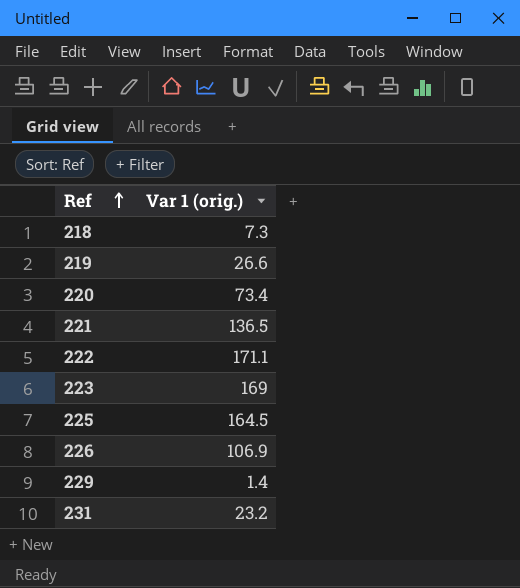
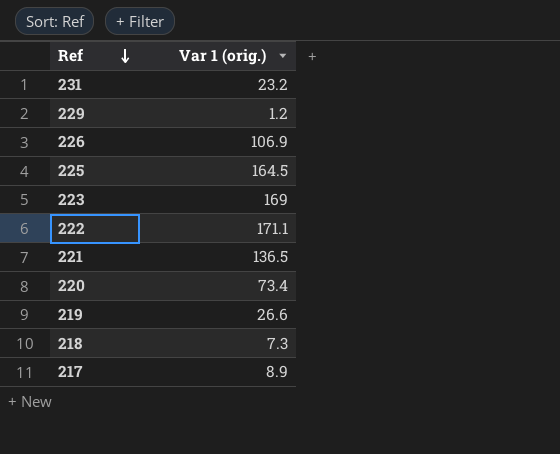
row order: Ref ascending -> Ref descending
229 | Var 1 (orig.): 1.4 -> 1.2
row 217: none -> 8.9

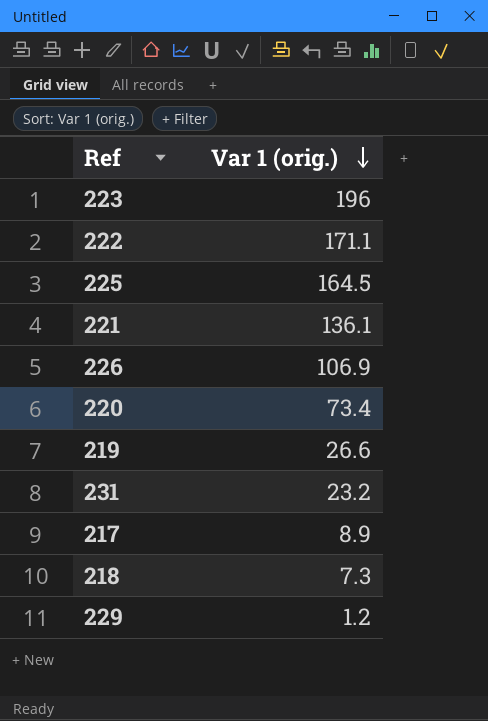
row order: Ref descending -> Var 1 (orig.) descending
223 | Var 1 (orig.): 169 -> 196
221 | Var 1 (orig.): 136.5 -> 136.1

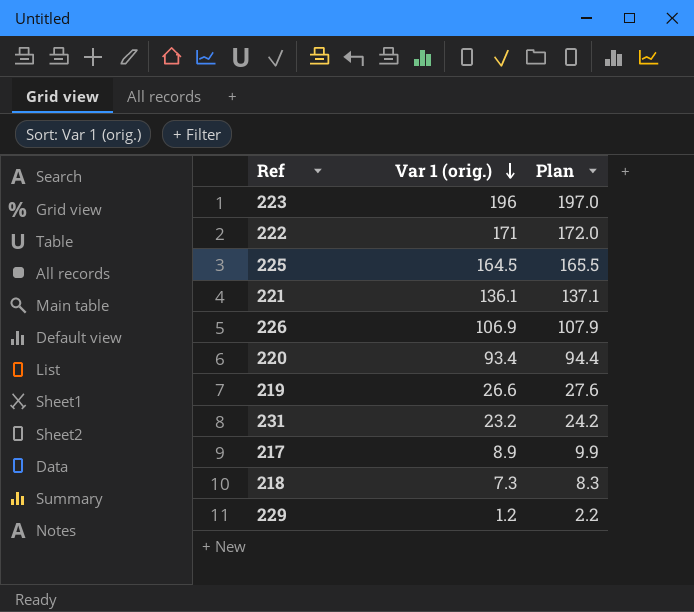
column Plan | formula: none -> [Var 1 (orig.)] + 1
222 | Var 1 (orig.): 171.1 -> 171
220 | Var 1 (orig.): 73.4 -> 93.4

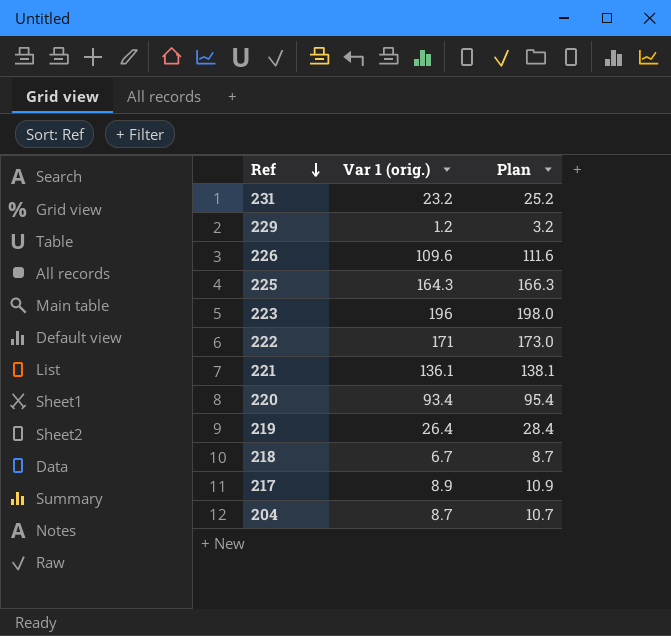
row order: Var 1 (orig.) descending -> Ref descending
column Plan | formula: [Var 1 (orig.)] + 1 -> [Var 1 (orig.)] + 2
226 | Var 1 (orig.): 106.9 -> 109.6
225 | Var 1 (orig.): 164.5 -> 164.3
219 | Var 1 (orig.): 26.6 -> 26.4
218 | Var 1 (orig.): 7.3 -> 6.7
row 204: none -> 8.7 | 10.7

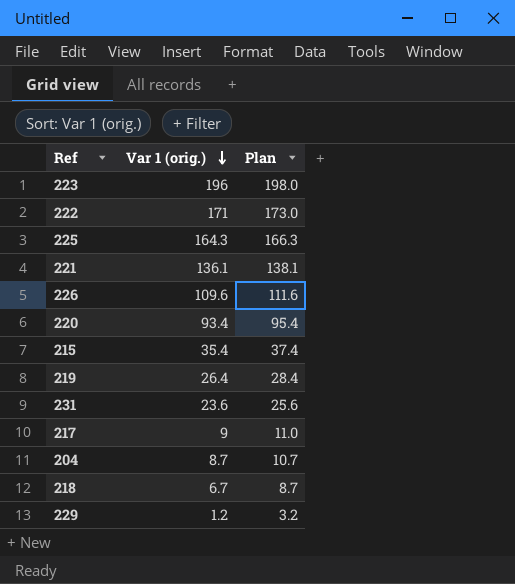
row order: Ref descending -> Var 1 (orig.) descending
row 215: none -> 35.4 | 37.4
231 | Var 1 (orig.): 23.2 -> 23.6
231 | Plan: 25.2 -> 25.6
217 | Var 1 (orig.): 8.9 -> 9
217 | Plan: 10.9 -> 11.0

